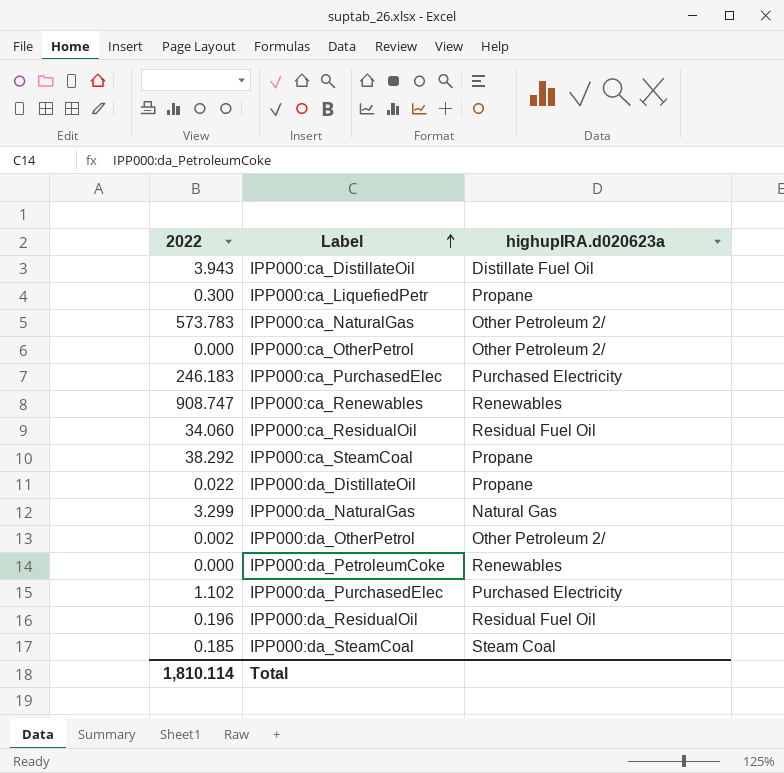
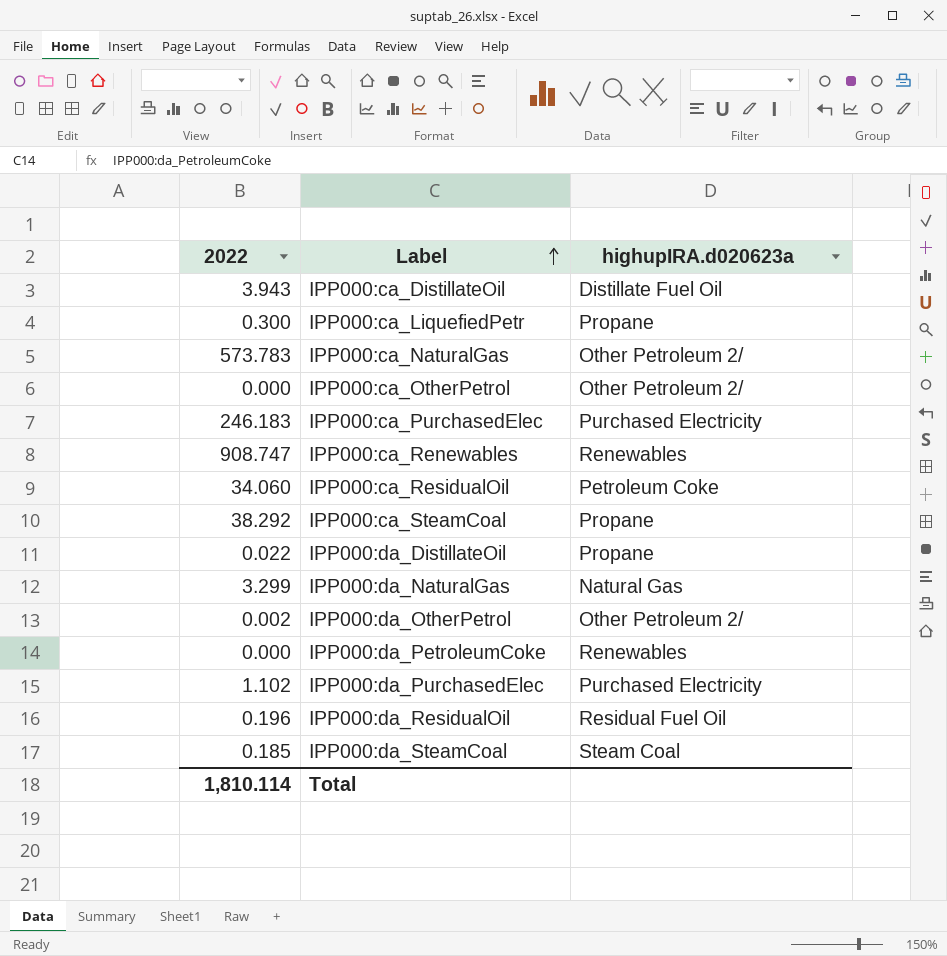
IPP000:ca_ResidualOil | highupIRA.d020623a: Residual Fuel Oil -> Petroleum Coke

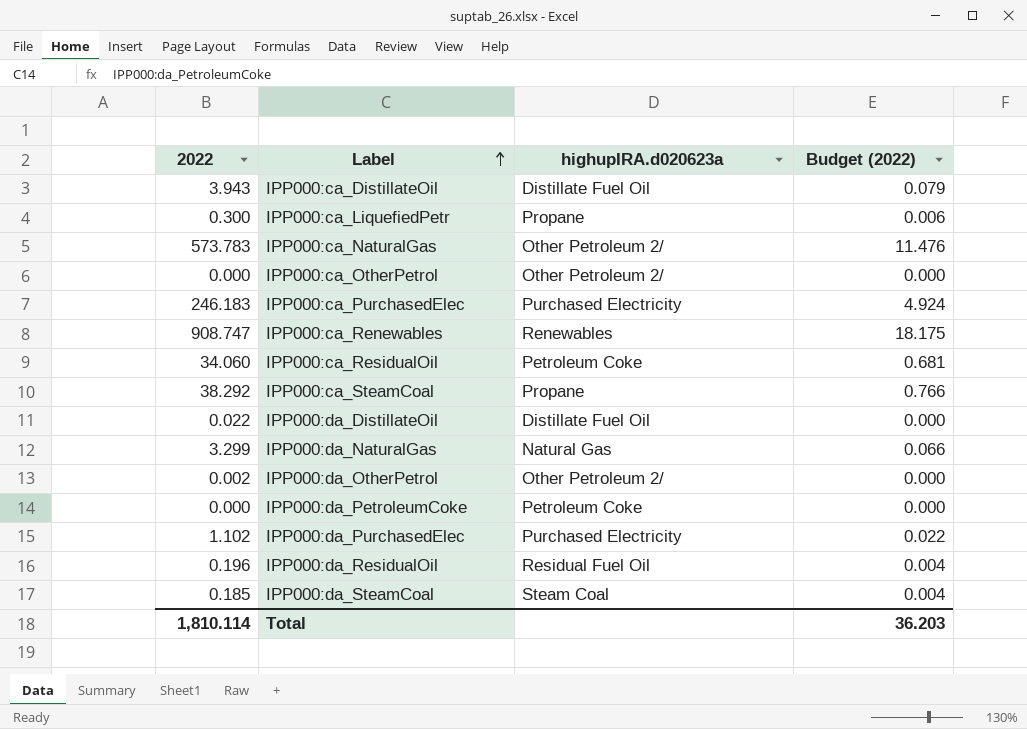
column Budget (2022) | formula: none -> [2022] * 0.02
IPP000:da_DistillateOil | highupIRA.d020623a: Propane -> Distillate Fuel Oil
IPP000:da_PetroleumCoke | highupIRA.d020623a: Renewables -> Petroleum Coke

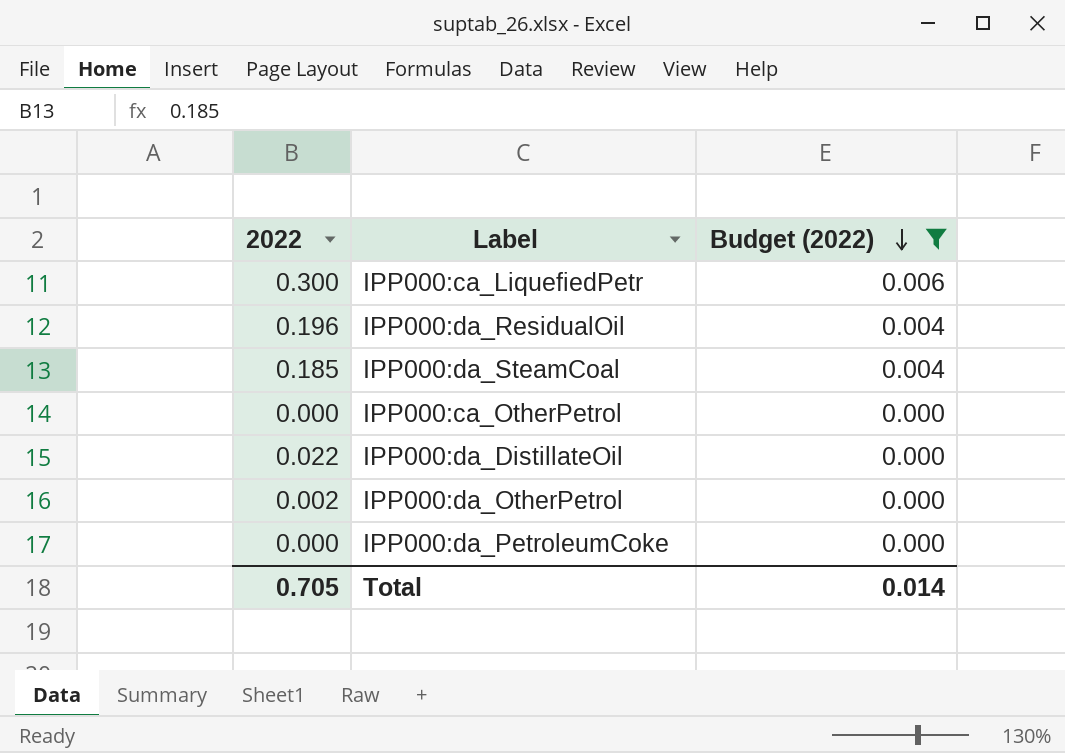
filter: none -> Budget (2022) <= 0.006
row order: Label ascending -> Budget (2022) descending
column highupIRA.d020623a | position: 3 -> none
Total | 2022: 1,810.114 -> 0.705
Total | Budget (2022): 36.203 -> 0.014

